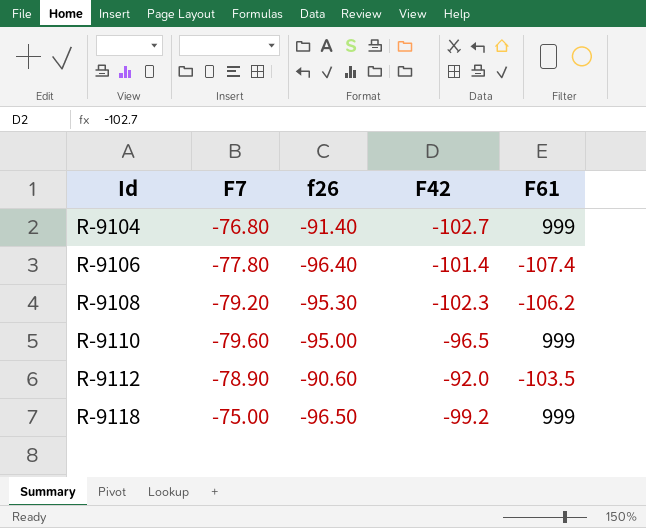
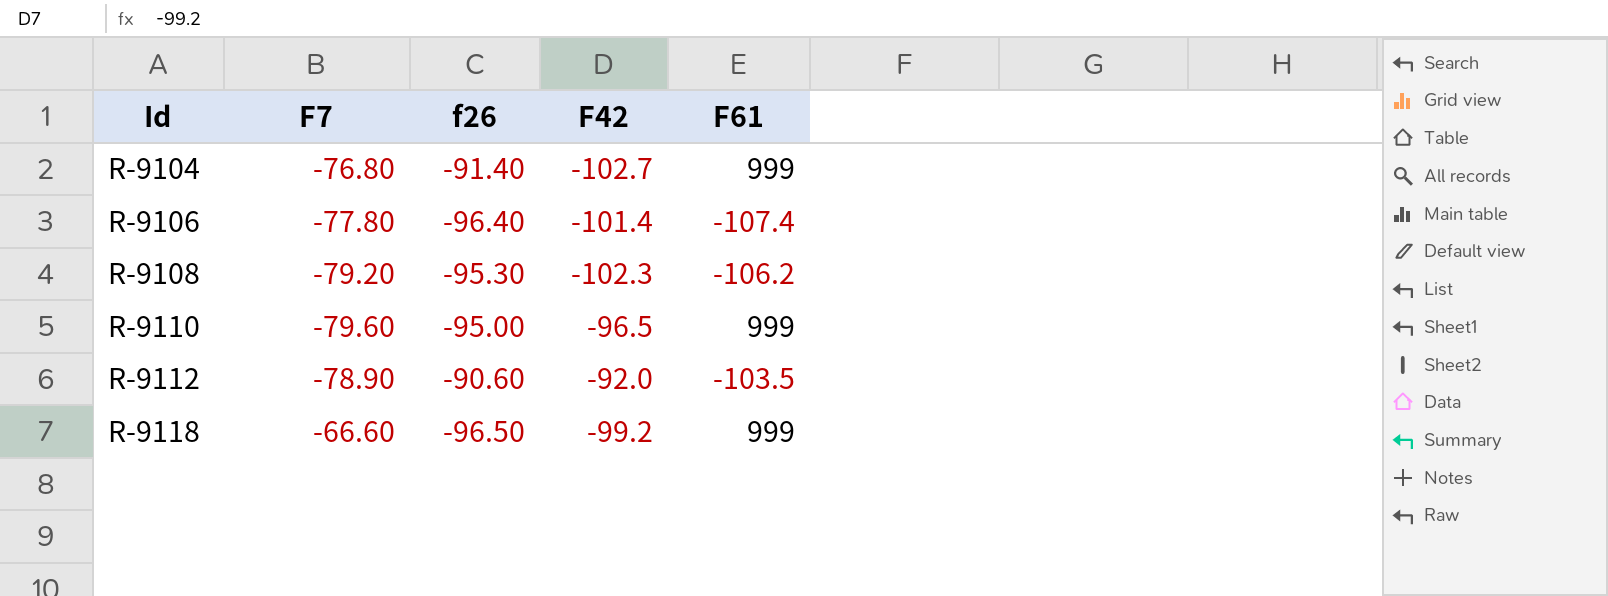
R-9118 | F7: -75.00 -> -66.60

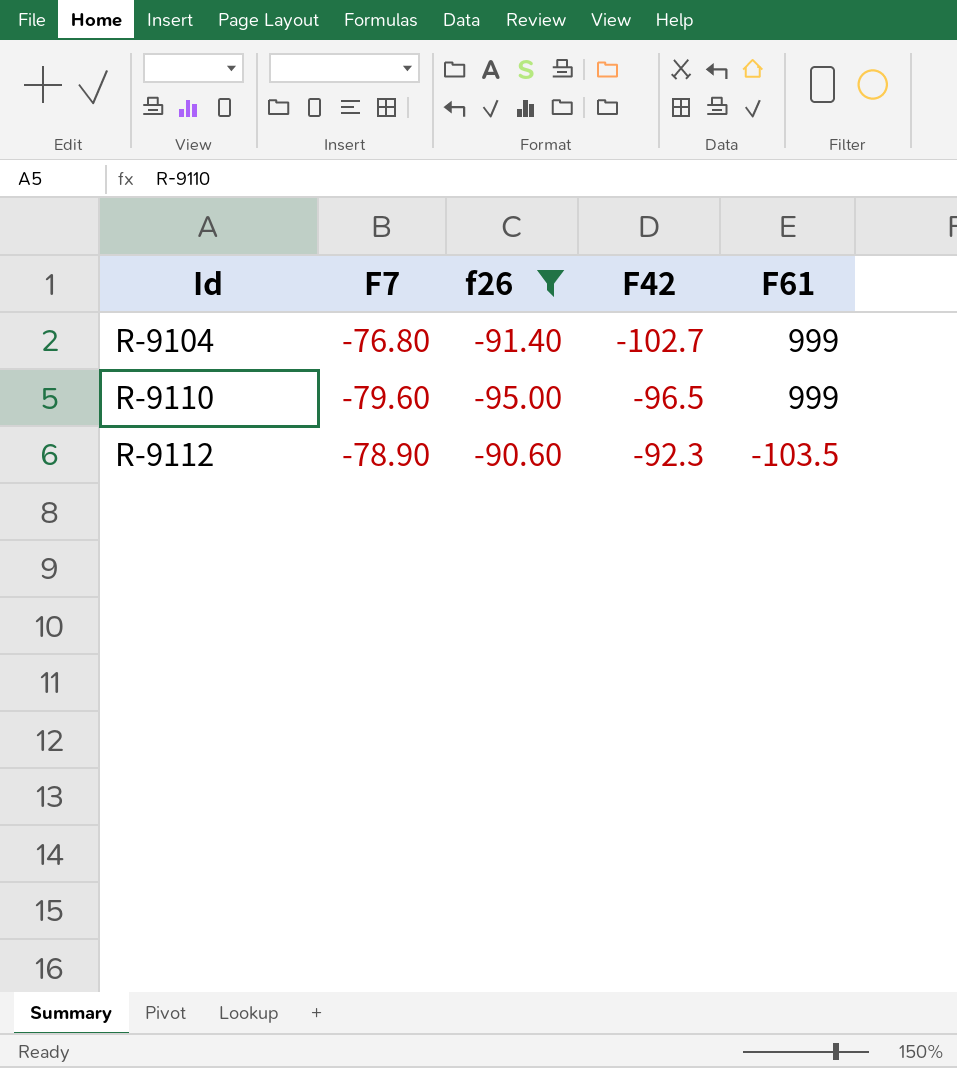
filter: none -> f26 >= -95.00
R-9112 | F42: -92.0 -> -92.3

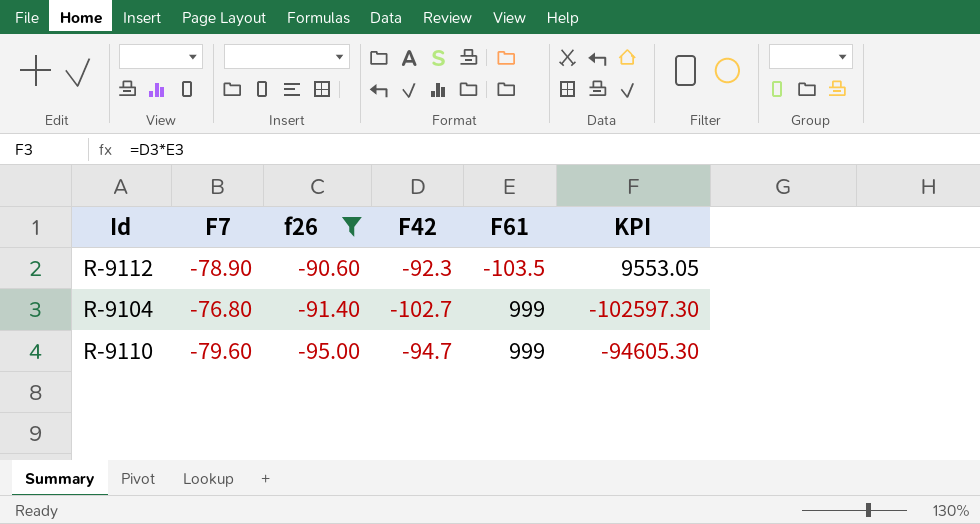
row order: Id ascending -> f26 descending
column KPI | formula: none -> [F42] * [F61]
R-9110 | F42: -96.5 -> -94.7

